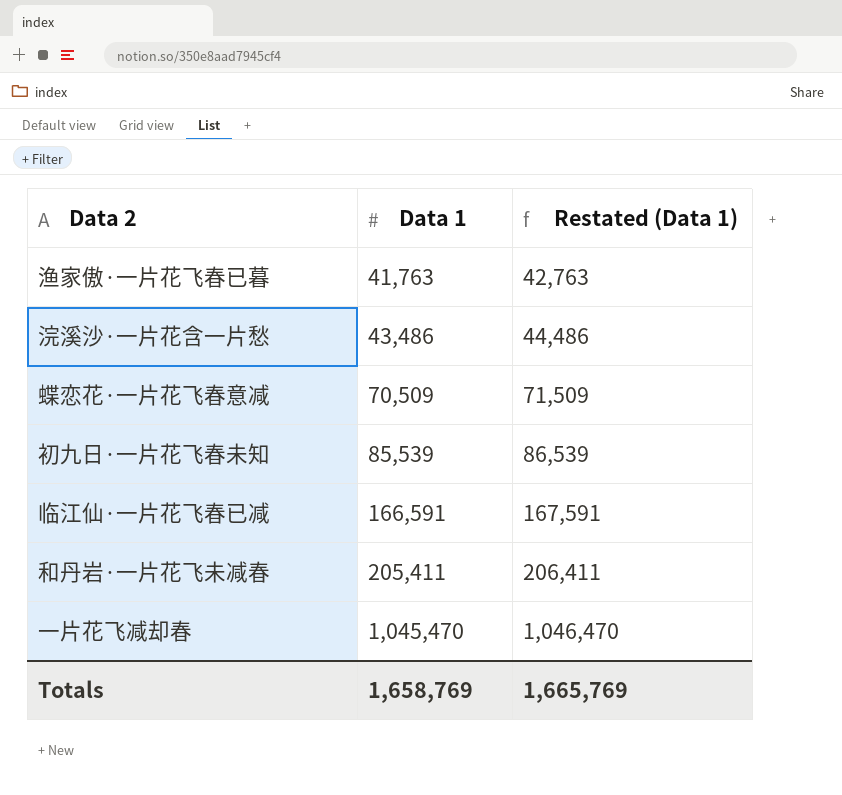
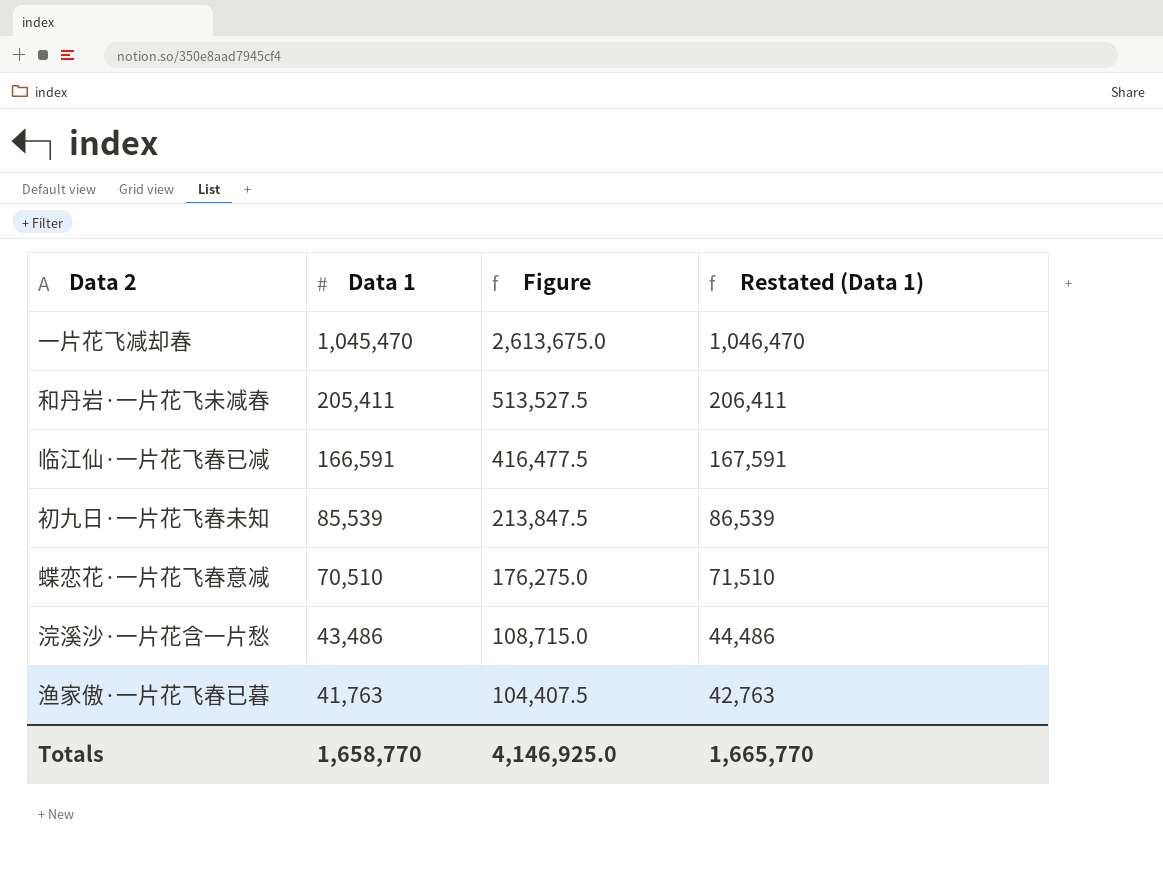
row order: Data 1 ascending -> Data 1 descending
column Figure | formula: none -> [Data 1] * 2.5
蝶恋花·一片花飞春意减 | Data 1: 70,509 -> 70,510
蝶恋花·一片花飞春意减 | Restated (Data 1): 71,509 -> 71,510
Totals | Data 1: 1,658,769 -> 1,658,770
Totals | Restated (Data 1): 1,665,769 -> 1,665,770

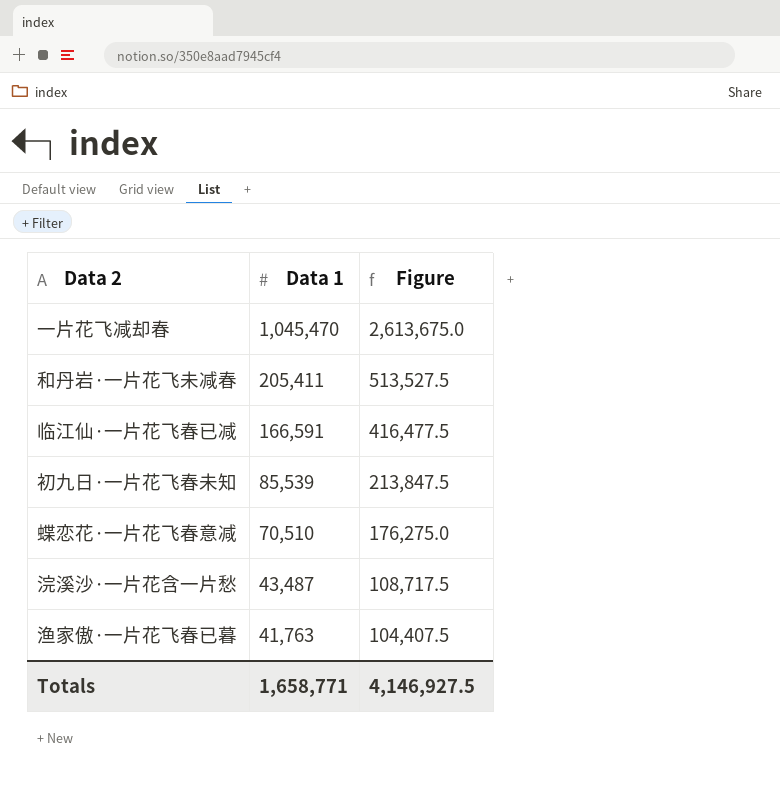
column Restated (Data 1) | formula: [Data 1] + 1000 -> none
浣溪沙·一片花含一片愁 | Data 1: 43,486 -> 43,487
浣溪沙·一片花含一片愁 | Figure: 108,715.0 -> 108,717.5
Totals | Data 1: 1,658,770 -> 1,658,771
Totals | Figure: 4,146,925.0 -> 4,146,927.5

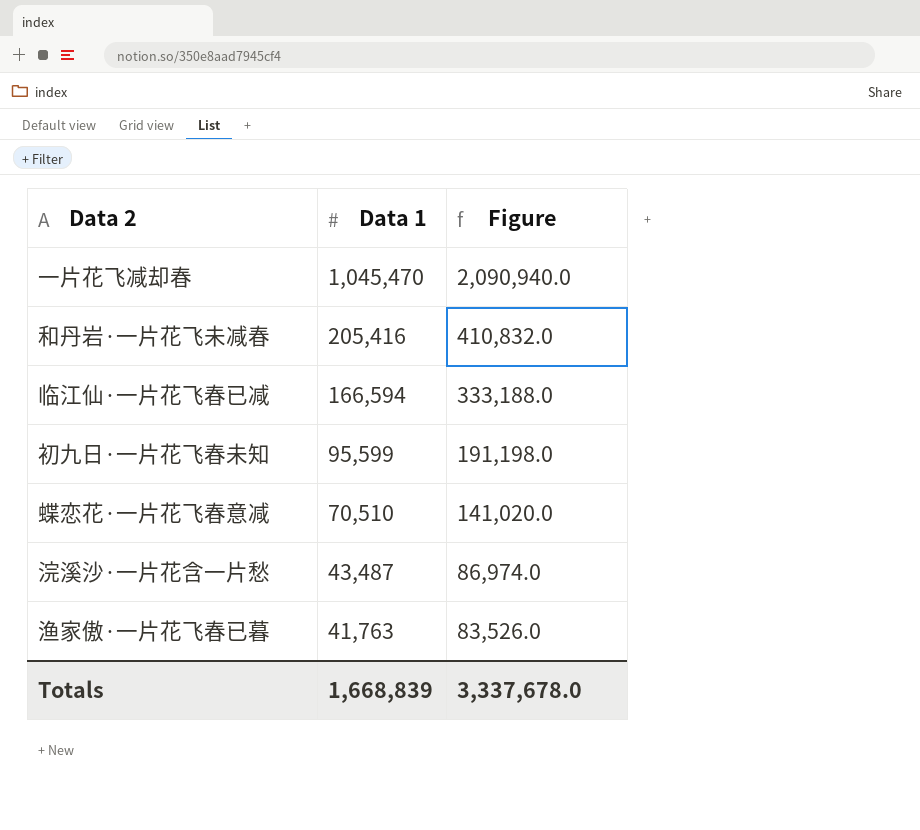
column Figure | formula: [Data 1] * 2.5 -> [Data 1] * 2
和丹岩·一片花飞未减春 | Data 1: 205,411 -> 205,416
临江仙·一片花飞春已减 | Data 1: 166,591 -> 166,594
初九日·一片花飞春未知 | Data 1: 85,539 -> 95,599
Totals | Data 1: 1,658,771 -> 1,668,839
Totals | Figure: 4,146,927.5 -> 3,337,678.0

